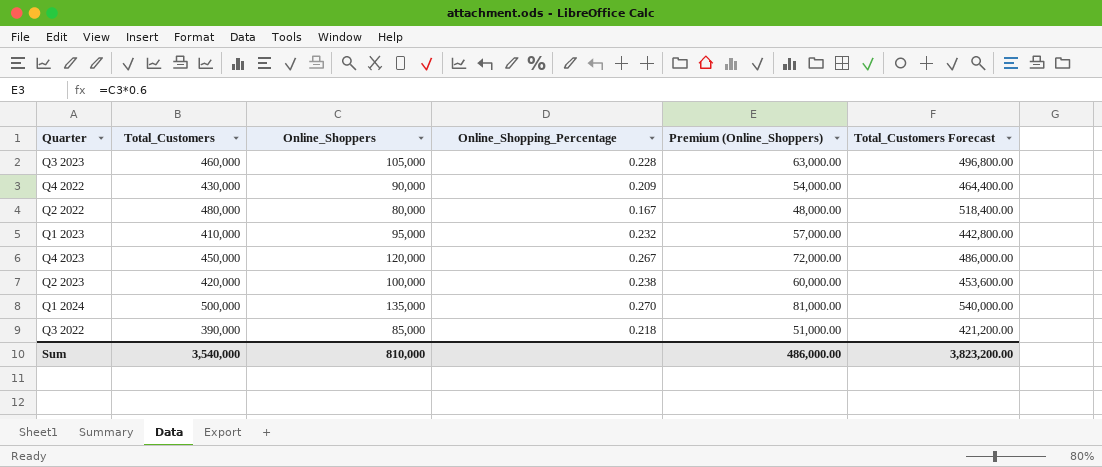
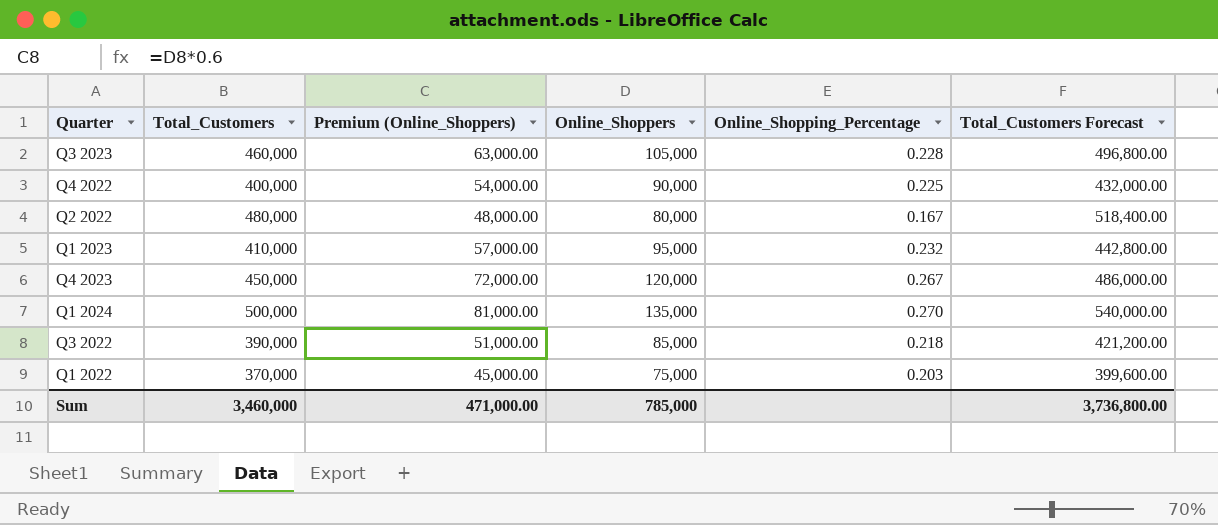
column Premium (Online_Shoppers) | position: 5 -> 3
row Q2 2023: 420,000 | 100,000 | 0.238 | 60,000.00 | 453,600.00 -> none
Q4 2022 | Total_Customers: 430,000 -> 400,000
Q4 2022 | Online_Shopping_Percentage: 0.209 -> 0.225
Q4 2022 | Total_Customers Forecast: 464,400.00 -> 432,000.00
row Q1 2022: none -> 370,000 | 45,000.00 | 75,000 | 0.203 | 399,600.00
Sum | Total_Customers: 3,540,000 -> 3,460,000
Sum | Premium (Online_Shoppers): 486,000.00 -> 471,000.00
Sum | Online_Shoppers: 810,000 -> 785,000
Sum | Total_Customers Forecast: 3,823,200.00 -> 3,736,800.00

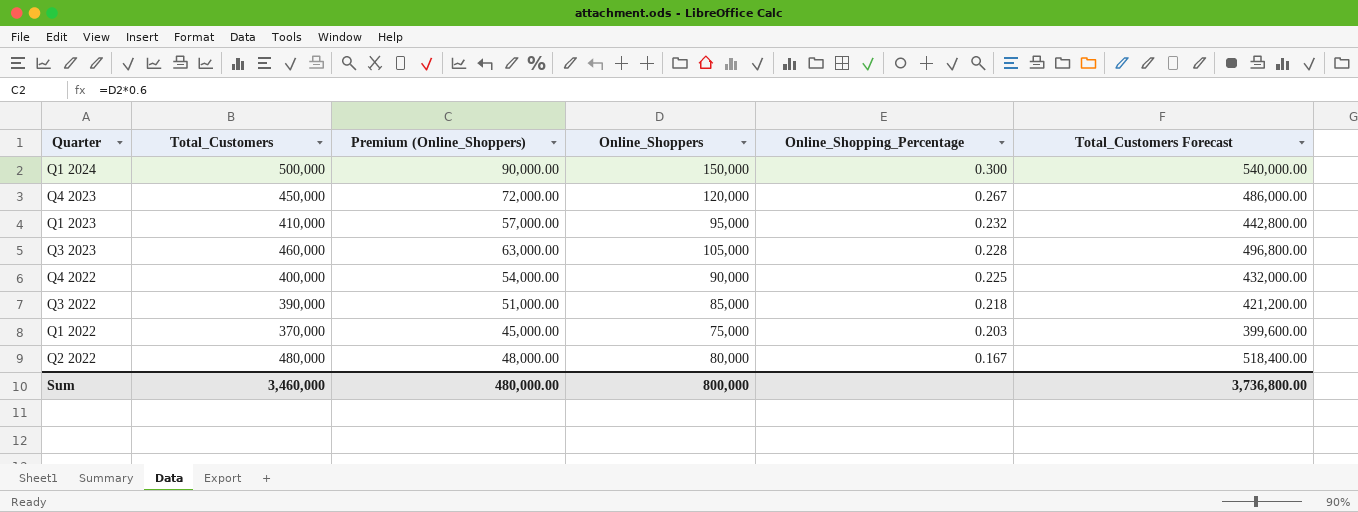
row order: none -> Online_Shopping_Percentage descending
Q1 2024 | Premium (Online_Shoppers): 81,000.00 -> 90,000.00
Q1 2024 | Online_Shoppers: 135,000 -> 150,000
Q1 2024 | Online_Shopping_Percentage: 0.270 -> 0.300
Sum | Premium (Online_Shoppers): 471,000.00 -> 480,000.00
Sum | Online_Shoppers: 785,000 -> 800,000

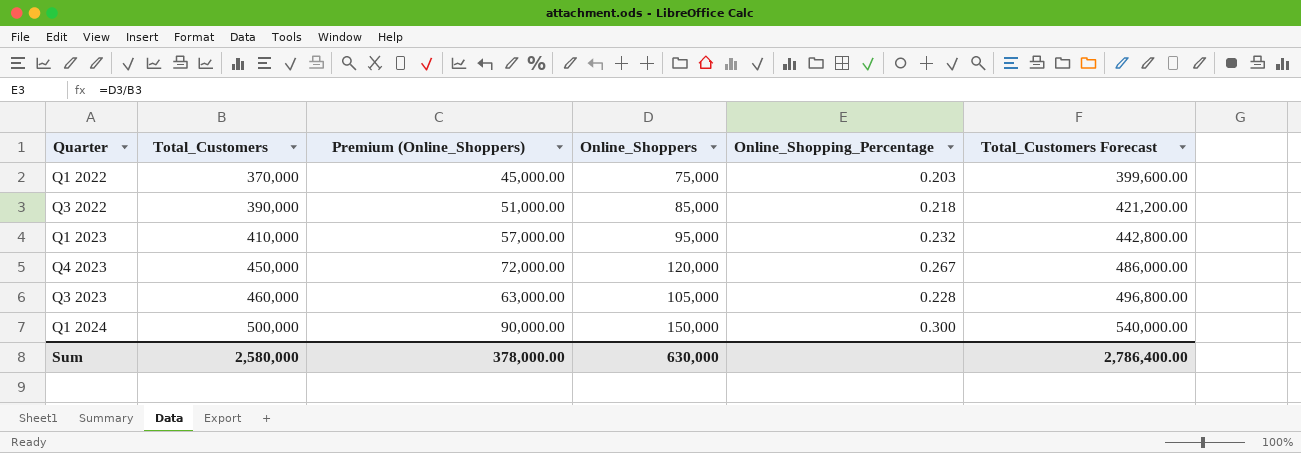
row order: Online_Shopping_Percentage descending -> Total_Customers ascending
row Q4 2022: 400,000 | 54,000.00 | 90,000 | 0.225 | 432,000.00 -> none
row Q2 2022: 480,000 | 48,000.00 | 80,000 | 0.167 | 518,400.00 -> none
Sum | Total_Customers: 3,460,000 -> 2,580,000
Sum | Premium (Online_Shoppers): 480,000.00 -> 378,000.00
Sum | Online_Shoppers: 800,000 -> 630,000
Sum | Total_Customers Forecast: 3,736,800.00 -> 2,786,400.00

